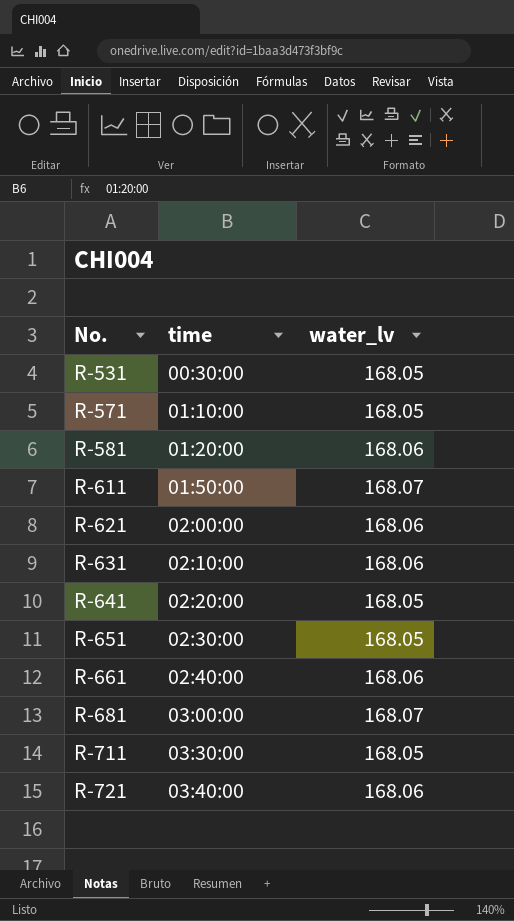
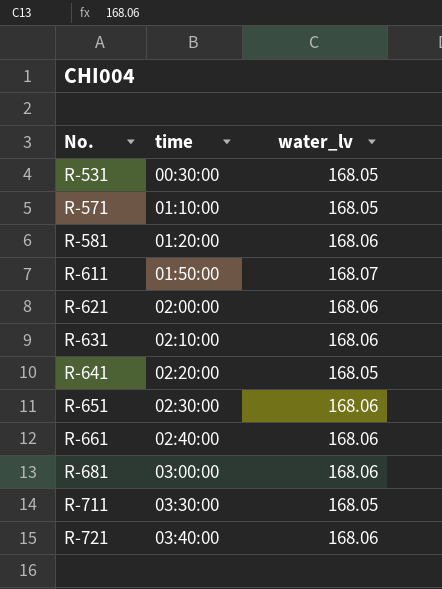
R-651 | water_lv: 168.05 -> 168.06
R-681 | water_lv: 168.07 -> 168.06

